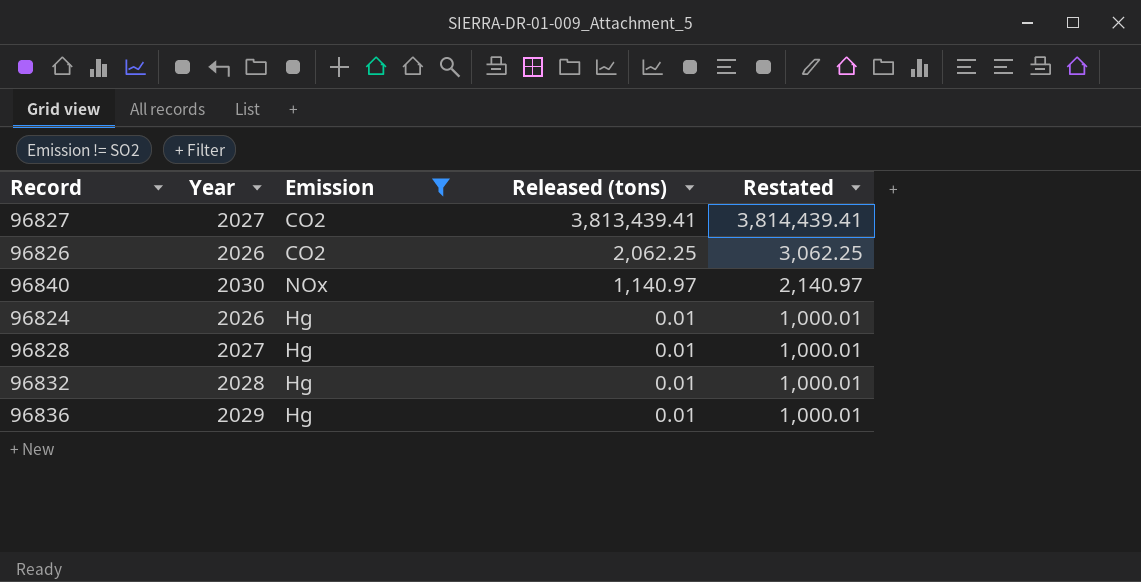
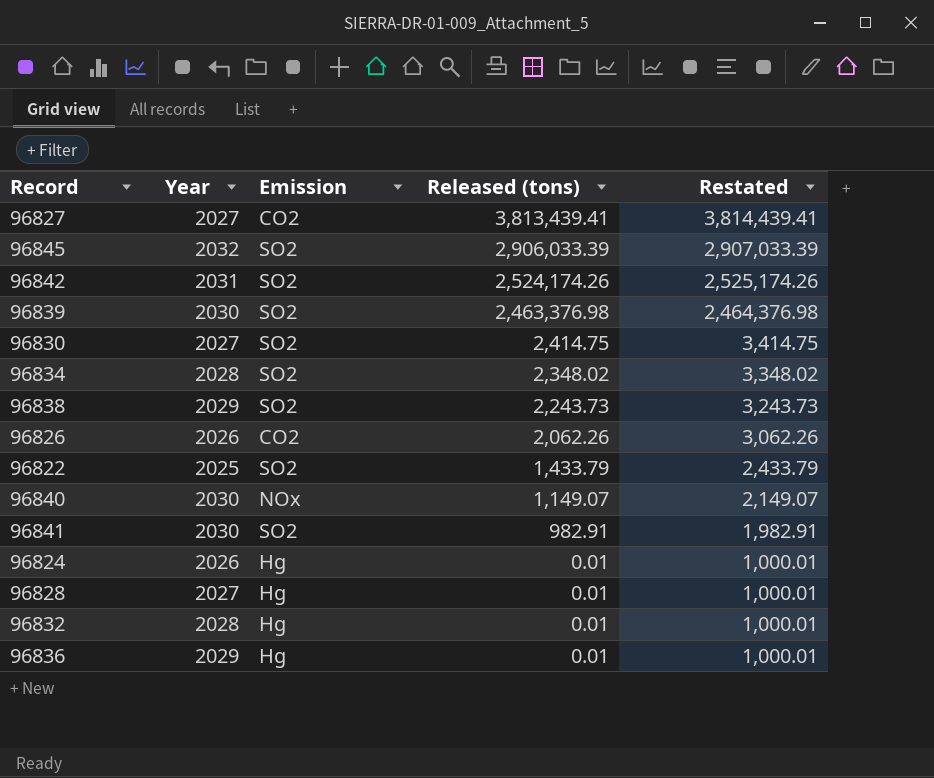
filter: Emission != SO2 -> none
96826 | Released (tons): 2,062.25 -> 2,062.26
96826 | Restated: 3,062.25 -> 3,062.26
96840 | Released (tons): 1,140.97 -> 1,149.07
96840 | Restated: 2,140.97 -> 2,149.07

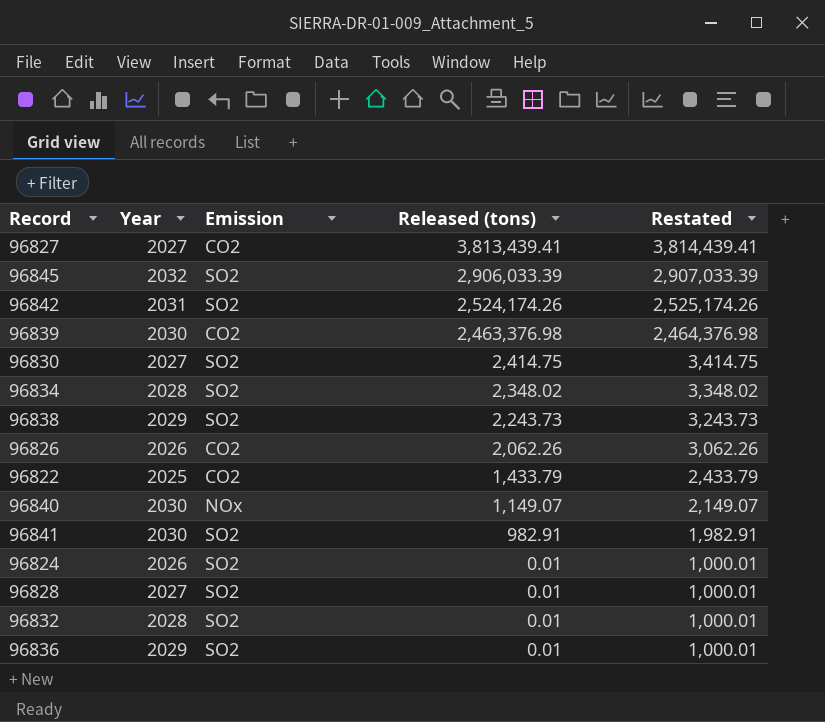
96839 | Emission: SO2 -> CO2
96822 | Emission: SO2 -> CO2
96824 | Emission: Hg -> SO2
96828 | Emission: Hg -> SO2
96832 | Emission: Hg -> SO2
96836 | Emission: Hg -> SO2

